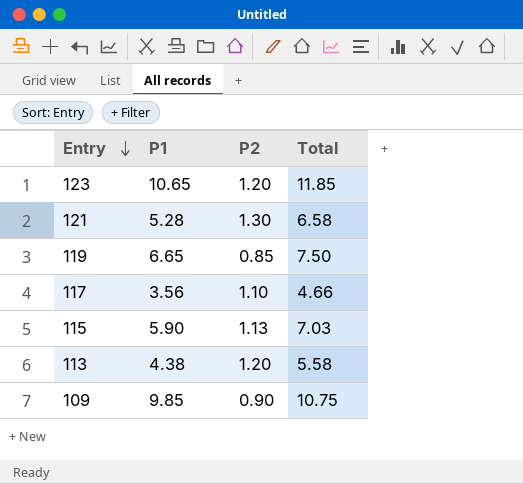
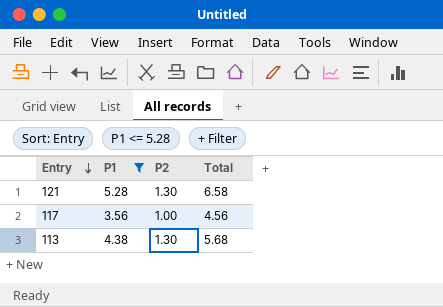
filter: none -> P1 <= 5.28
117 | P2: 1.10 -> 1.00
117 | Total: 4.66 -> 4.56
113 | P2: 1.20 -> 1.30
113 | Total: 5.58 -> 5.68

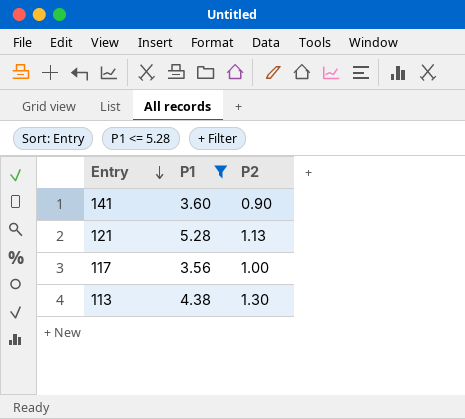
column Total | formula: [P1] + [P2] -> none
row 141: none -> 3.60 | 0.90
121 | P2: 1.30 -> 1.13

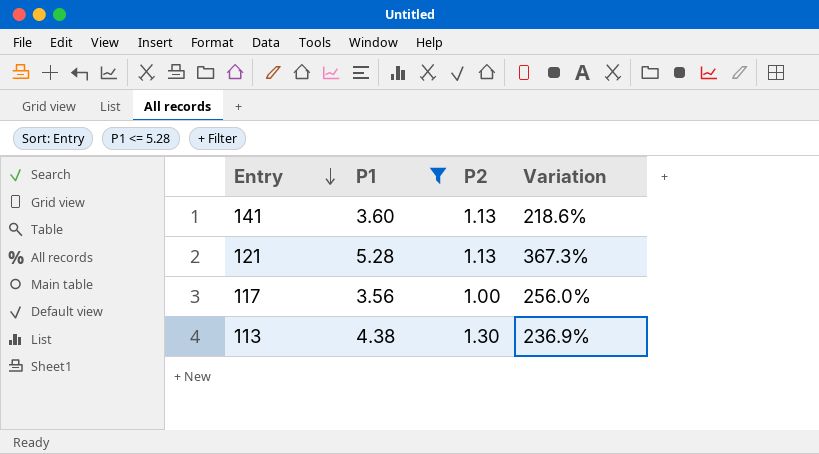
column Variation | formula: none -> ([P1] - [P2]) / [P2]
141 | P2: 0.90 -> 1.13

